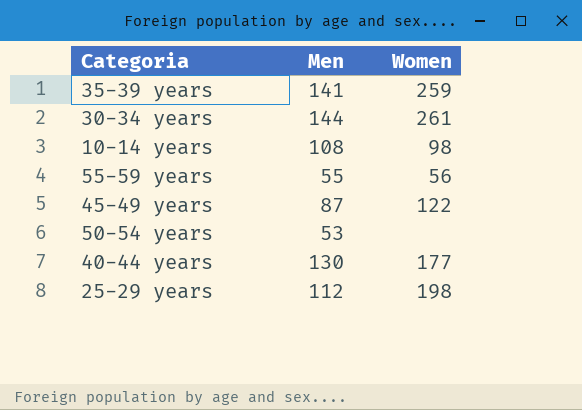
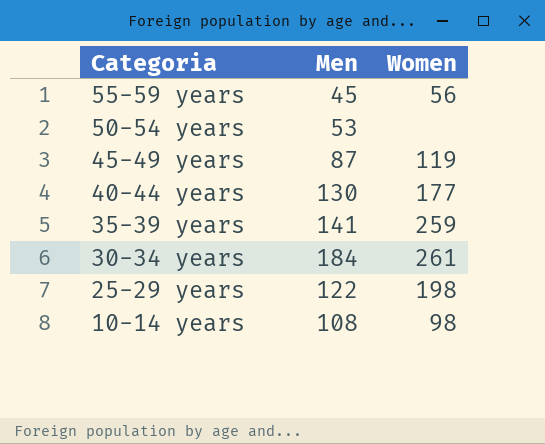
row order: none -> Categoria descending
55-59 years | Men: 55 -> 45
45-49 years | Women: 122 -> 119
30-34 years | Men: 144 -> 184
25-29 years | Men: 112 -> 122

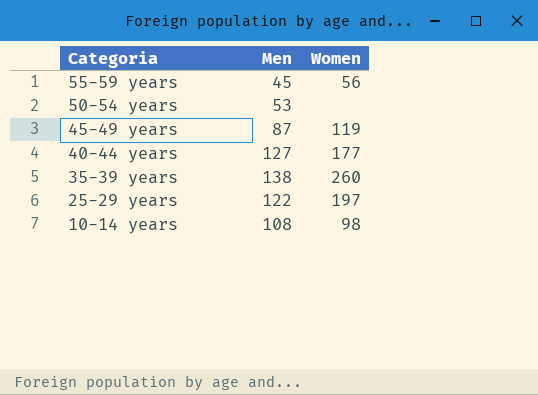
row 30-34 years: 184 | 261 -> none
40-44 years | Men: 130 -> 127
35-39 years | Men: 141 -> 138
35-39 years | Women: 259 -> 260
25-29 years | Women: 198 -> 197

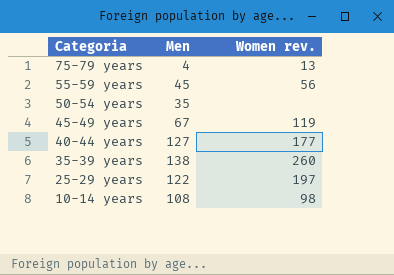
column name: Women -> Women rev.
row 75-79 years: none -> 4 | 13
50-54 years | Men: 53 -> 35
45-49 years | Men: 87 -> 67

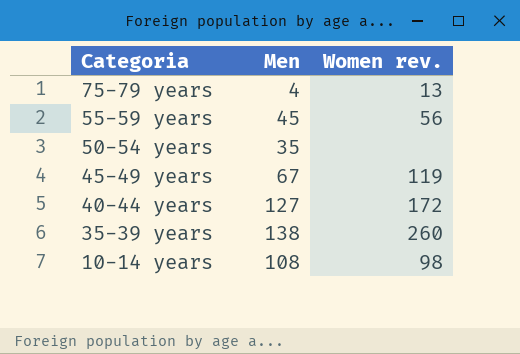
row 25-29 years: 122 | 197 -> none
40-44 years | Women rev.: 177 -> 172

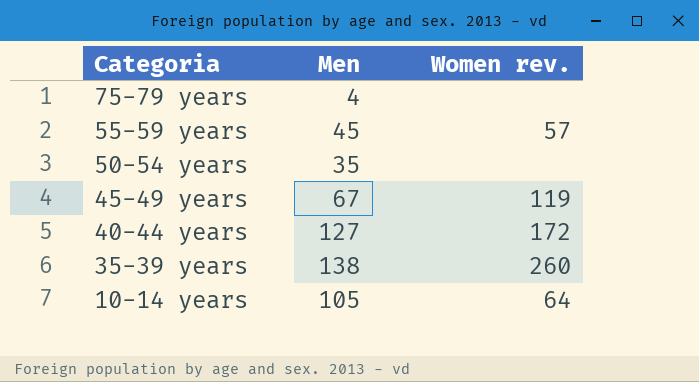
75-79 years | Women rev.: 13 -> none
55-59 years | Women rev.: 56 -> 57
10-14 years | Men: 108 -> 105
10-14 years | Women rev.: 98 -> 64

